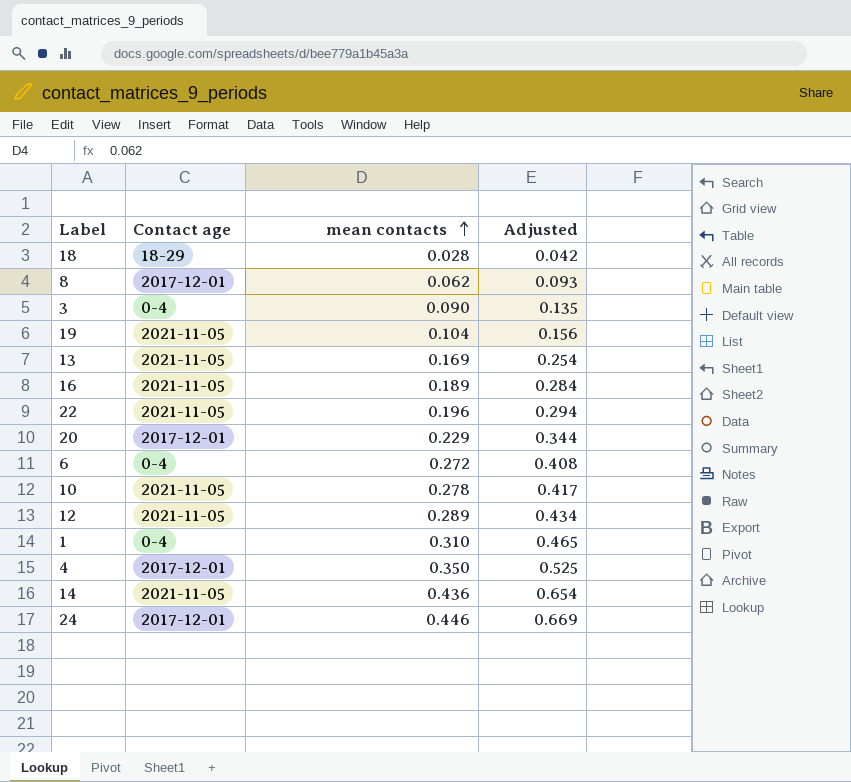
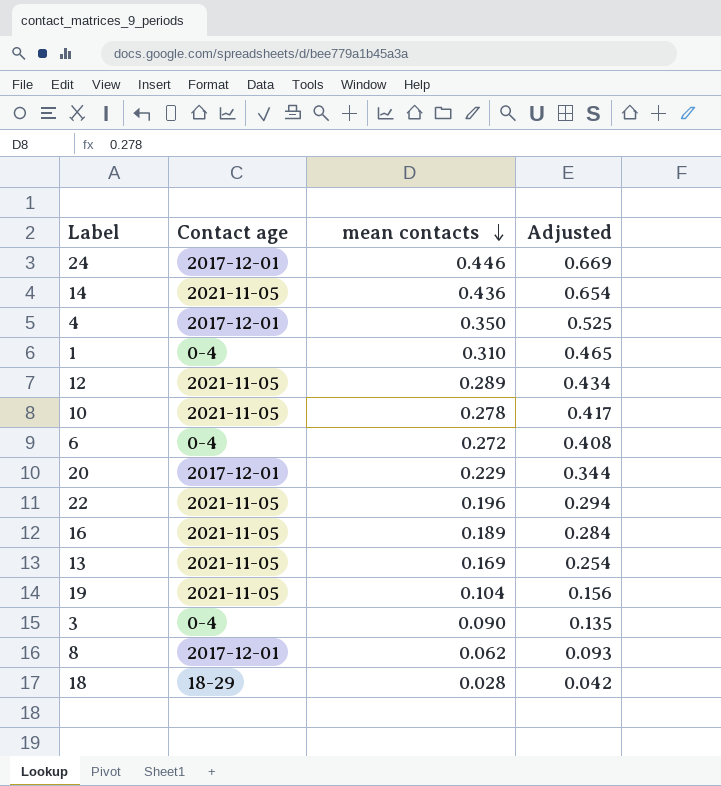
row order: mean contacts ascending -> mean contacts descending

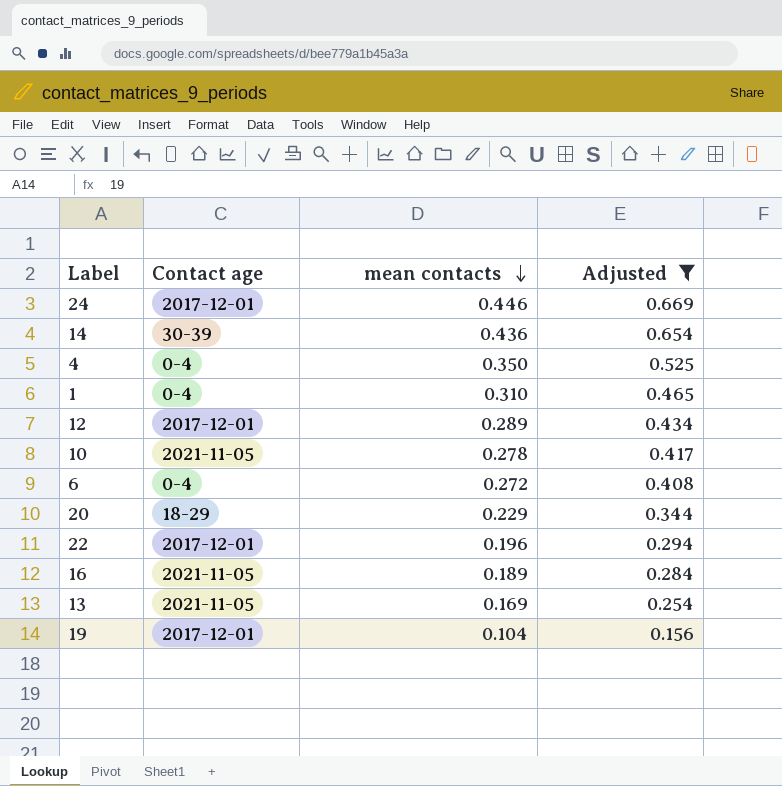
filter: none -> Adjusted >= 0.156
14 | Contact age: 2021-11-05 -> 30-39
4 | Contact age: 2017-12-01 -> 0-4
12 | Contact age: 2021-11-05 -> 2017-12-01
20 | Contact age: 2017-12-01 -> 18-29
22 | Contact age: 2021-11-05 -> 2017-12-01
19 | Contact age: 2021-11-05 -> 2017-12-01

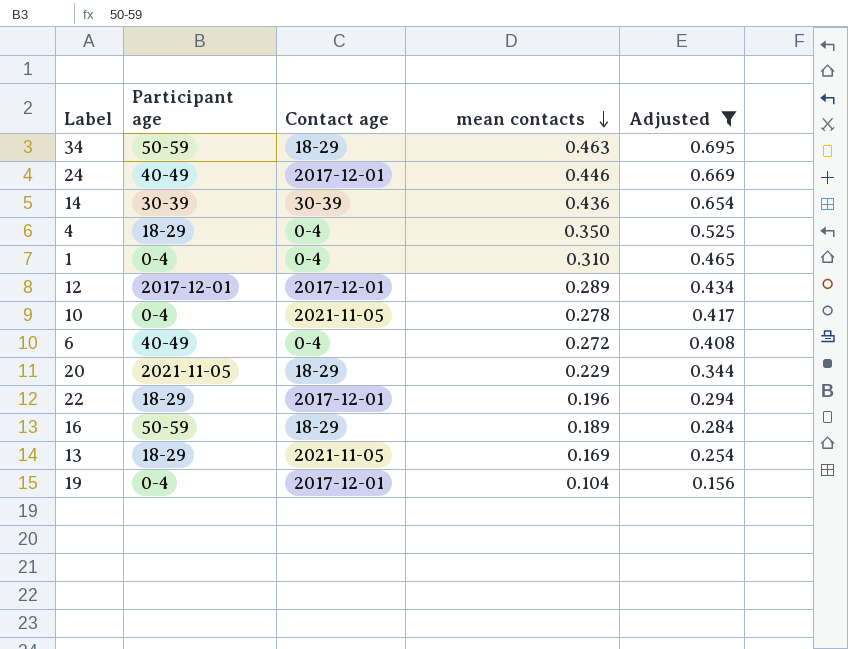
column Participant age | position: none -> 2
row 34: none -> 50-59 | 18-29 | 0.463 | 0.695
16 | Contact age: 2021-11-05 -> 18-29

